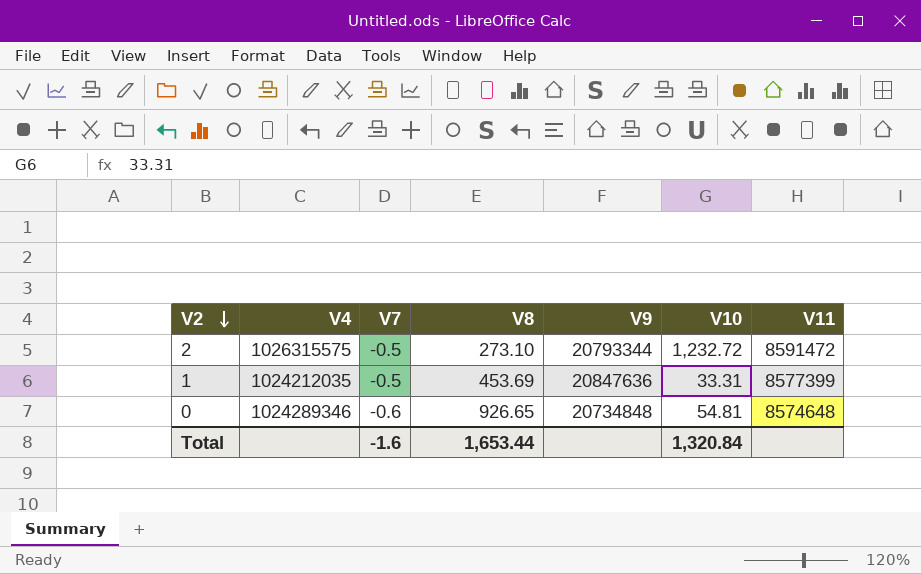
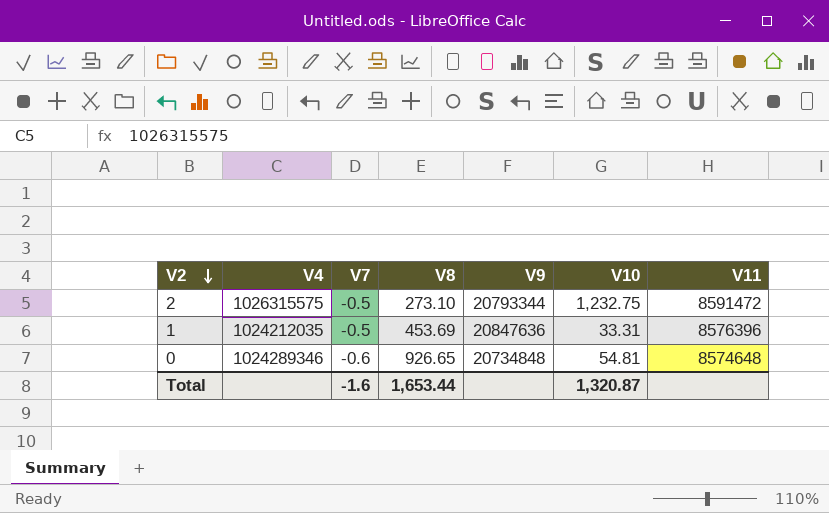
2 | V10: 1,232.72 -> 1,232.75
1 | V11: 8577399 -> 8576396
Total | V10: 1,320.84 -> 1,320.87

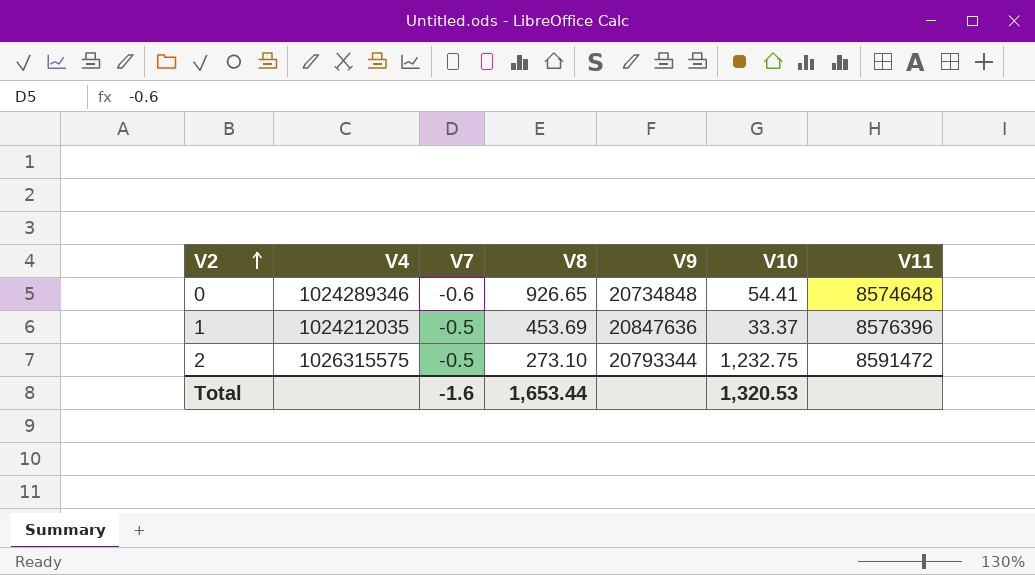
row order: V2 descending -> V2 ascending
0 | V10: 54.81 -> 54.41
1 | V10: 33.31 -> 33.37
Total | V10: 1,320.87 -> 1,320.53

